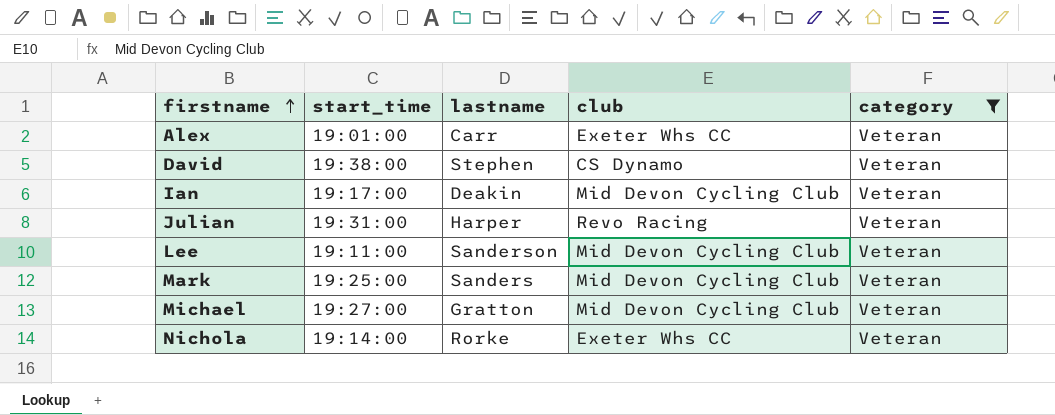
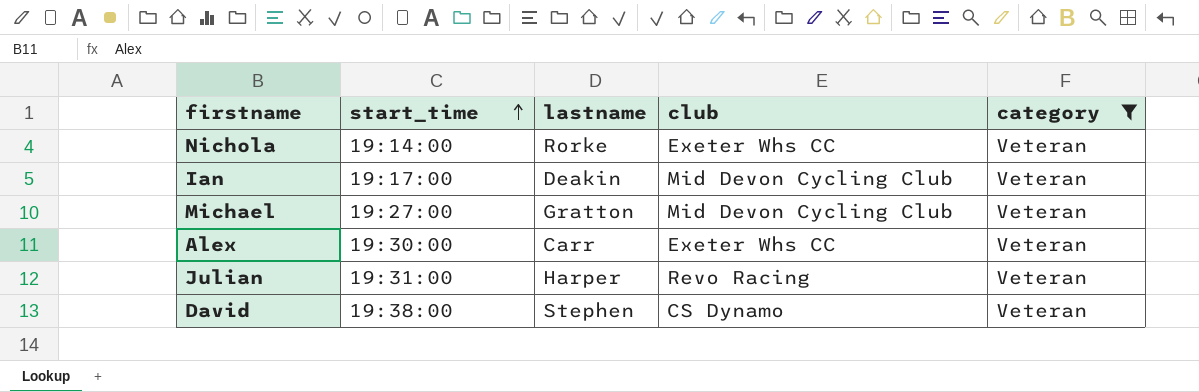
row order: firstname ascending -> start_time ascending
row Lee: 19:11:00 | Sanderson | Mid Devon Cycling Club | Veteran -> none
row Mark: 19:25:00 | Sanders | Mid Devon Cycling Club | Veteran -> none
Alex | start_time: 19:01:00 -> 19:30:00

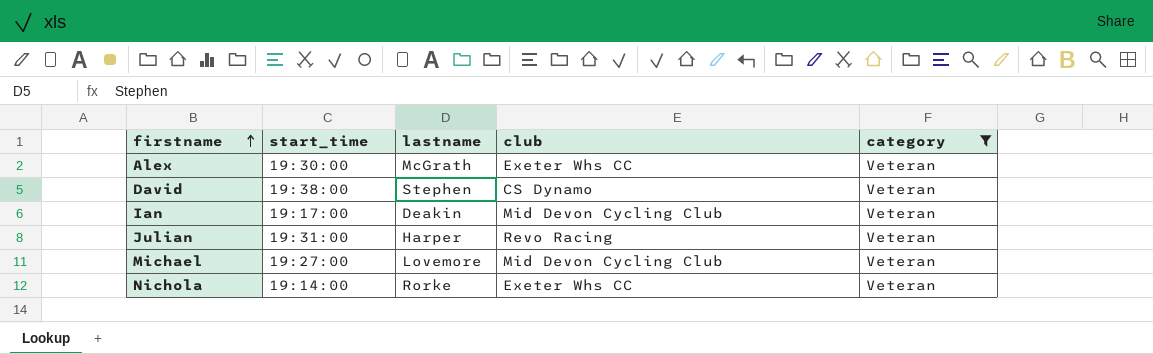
row order: start_time ascending -> firstname ascending
Alex | lastname: Carr -> McGrath
Michael | lastname: Gratton -> Lovemore

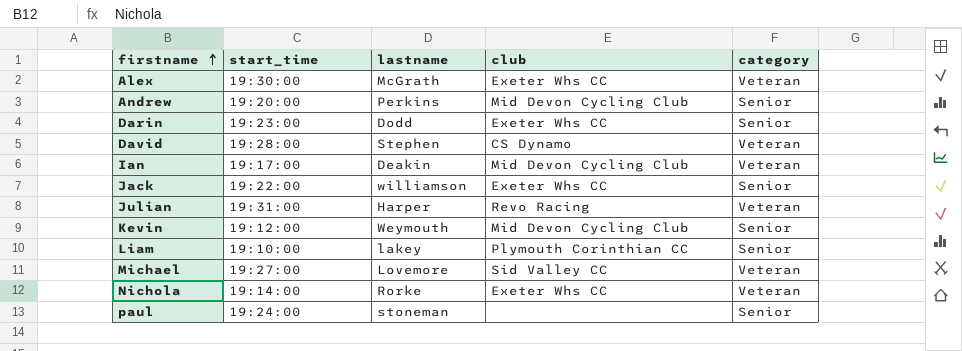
filter: category = Veteran -> none
David | start_time: 19:38:00 -> 19:28:00
Michael | club: Mid Devon Cycling Club -> Sid Valley CC

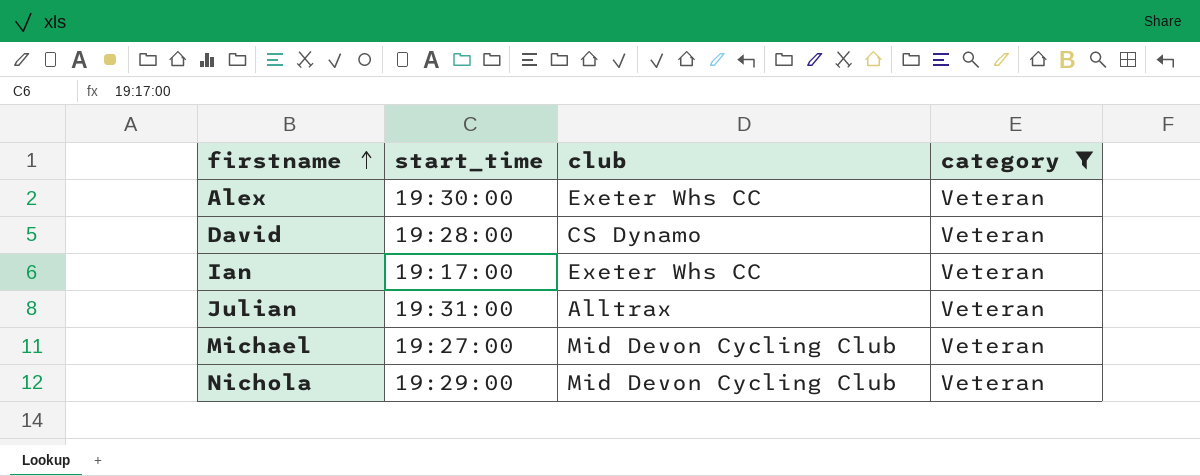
filter: none -> category = Veteran
column lastname | position: 3 -> none
Ian | club: Mid Devon Cycling Club -> Exeter Whs CC
Julian | club: Revo Racing -> Alltrax
Michael | club: Sid Valley CC -> Mid Devon Cycling Club
Nichola | start_time: 19:14:00 -> 19:29:00
Nichola | club: Exeter Whs CC -> Mid Devon Cycling Club

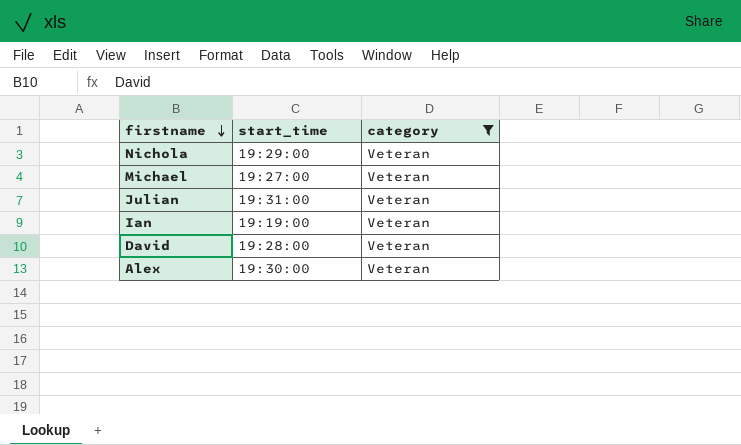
row order: firstname ascending -> firstname descending
column club | position: 3 -> none
Ian | start_time: 19:17:00 -> 19:19:00

